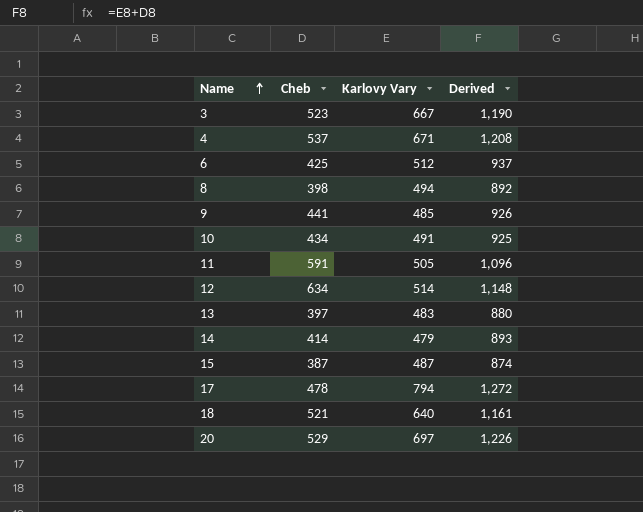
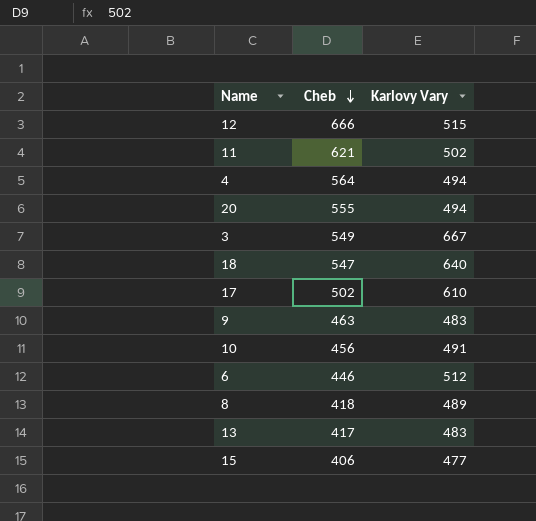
row order: Name ascending -> Cheb descending
column Derived | formula: [Cheb] + [Karlovy Vary] -> none
row 14: 414 | 479 | 893 -> none
12 | Cheb: 634 -> 666
12 | Karlovy Vary: 514 -> 515
11 | Cheb: 591 -> 621
11 | Karlovy Vary: 505 -> 502
4 | Cheb: 537 -> 564
4 | Karlovy Vary: 671 -> 494
20 | Cheb: 529 -> 555
20 | Karlovy Vary: 697 -> 494
3 | Cheb: 523 -> 549
18 | Cheb: 521 -> 547
17 | Cheb: 478 -> 502
17 | Karlovy Vary: 794 -> 610
9 | Cheb: 441 -> 463
9 | Karlovy Vary: 485 -> 483
10 | Cheb: 434 -> 456
6 | Cheb: 425 -> 446
8 | Cheb: 398 -> 418
8 | Karlovy Vary: 494 -> 489
13 | Cheb: 397 -> 417
15 | Cheb: 387 -> 406
15 | Karlovy Vary: 487 -> 477

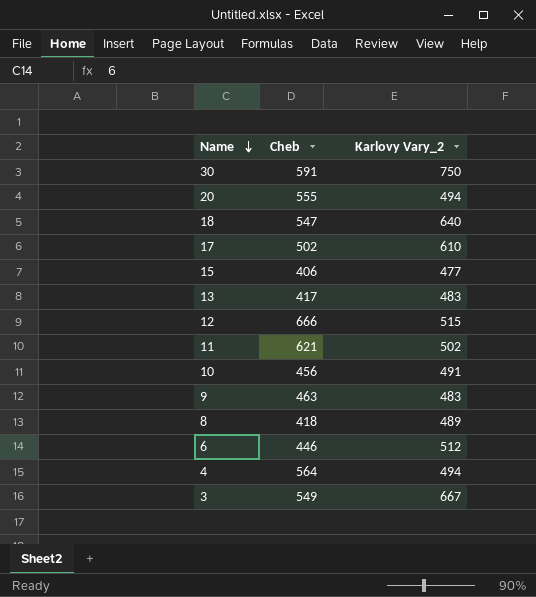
row order: Cheb descending -> Name descending
column name: Karlovy Vary -> Karlovy Vary_2
row 30: none -> 591 | 750

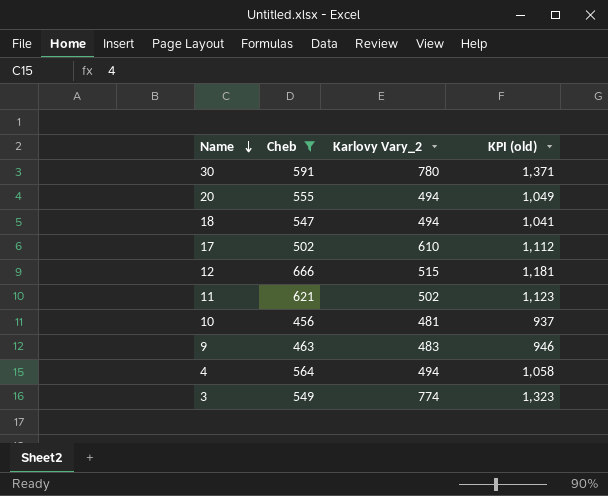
filter: none -> Cheb >= 456
column KPI (old) | formula: none -> [Cheb] + [Karlovy Vary_2]
30 | Karlovy Vary_2: 750 -> 780
18 | Karlovy Vary_2: 640 -> 494
10 | Karlovy Vary_2: 491 -> 481
3 | Karlovy Vary_2: 667 -> 774

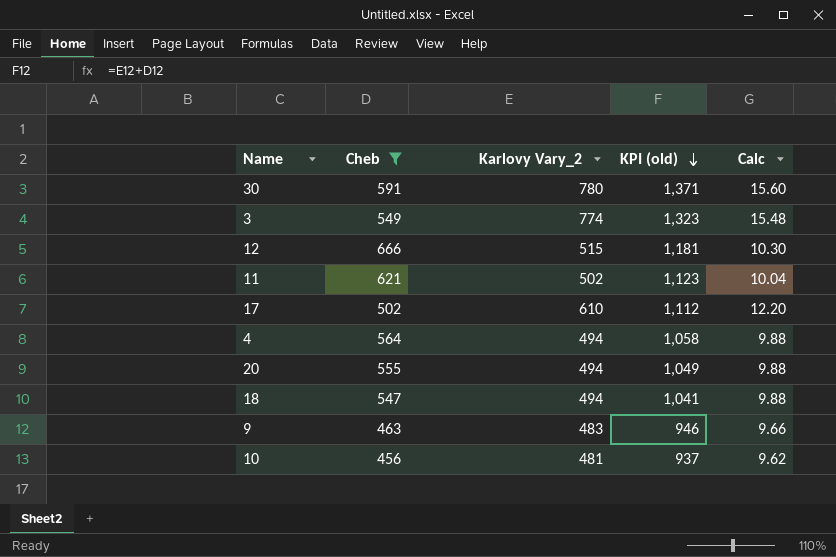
row order: Name descending -> KPI (old) descending
column Calc | formula: none -> [Karlovy Vary_2] * 0.02

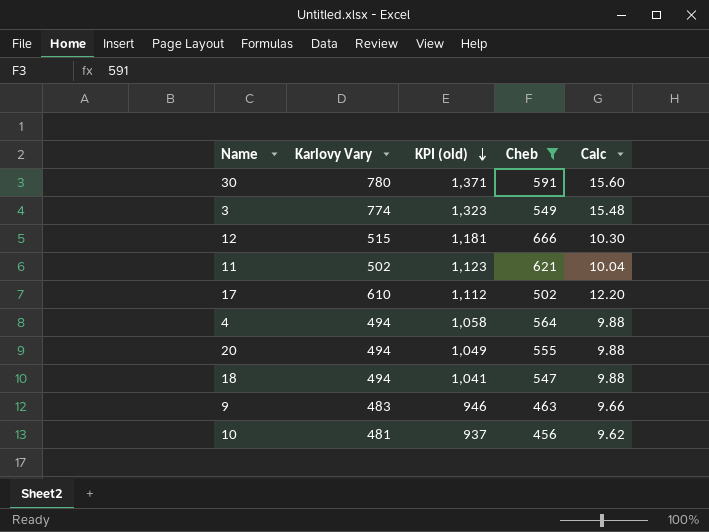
column name: Karlovy Vary_2 -> Karlovy Vary
column Cheb | position: 2 -> 4

